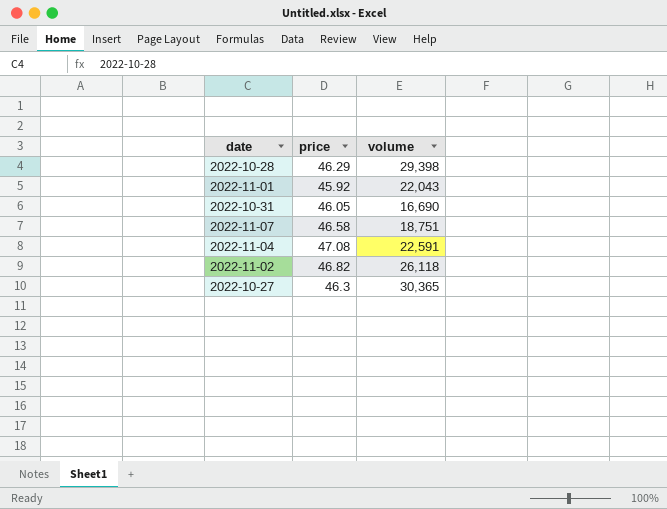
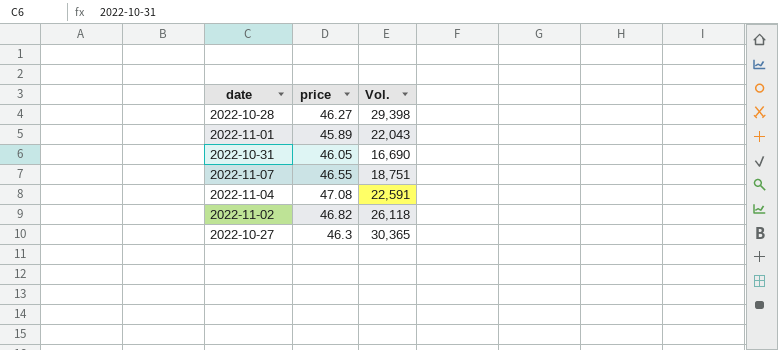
column name: volume -> Vol.
2022-10-28 | price: 46.29 -> 46.27
2022-11-01 | price: 45.92 -> 45.89
2022-11-07 | price: 46.58 -> 46.55

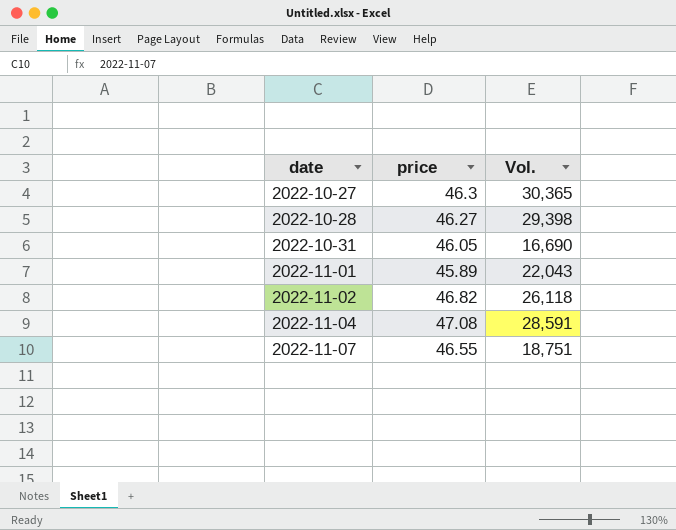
row order: none -> date ascending
2022-11-04 | Vol.: 22,591 -> 28,591

